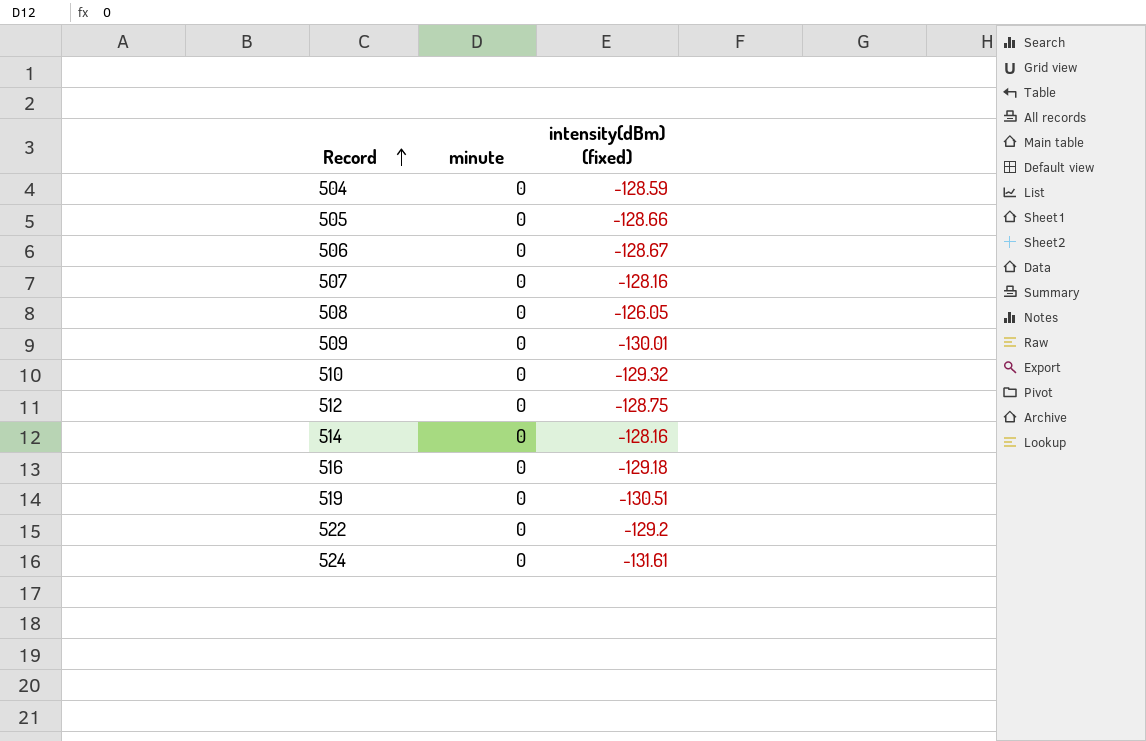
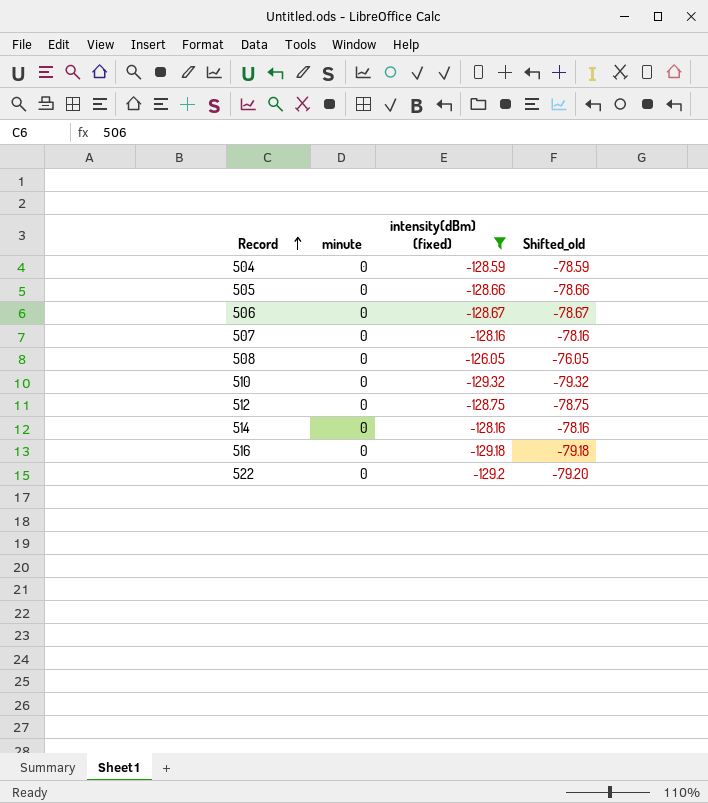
filter: none -> intensity(dBm) (fixed) >= -129.32
column Shifted_old | formula: none -> [intensity(dBm) (fixed)] + 50

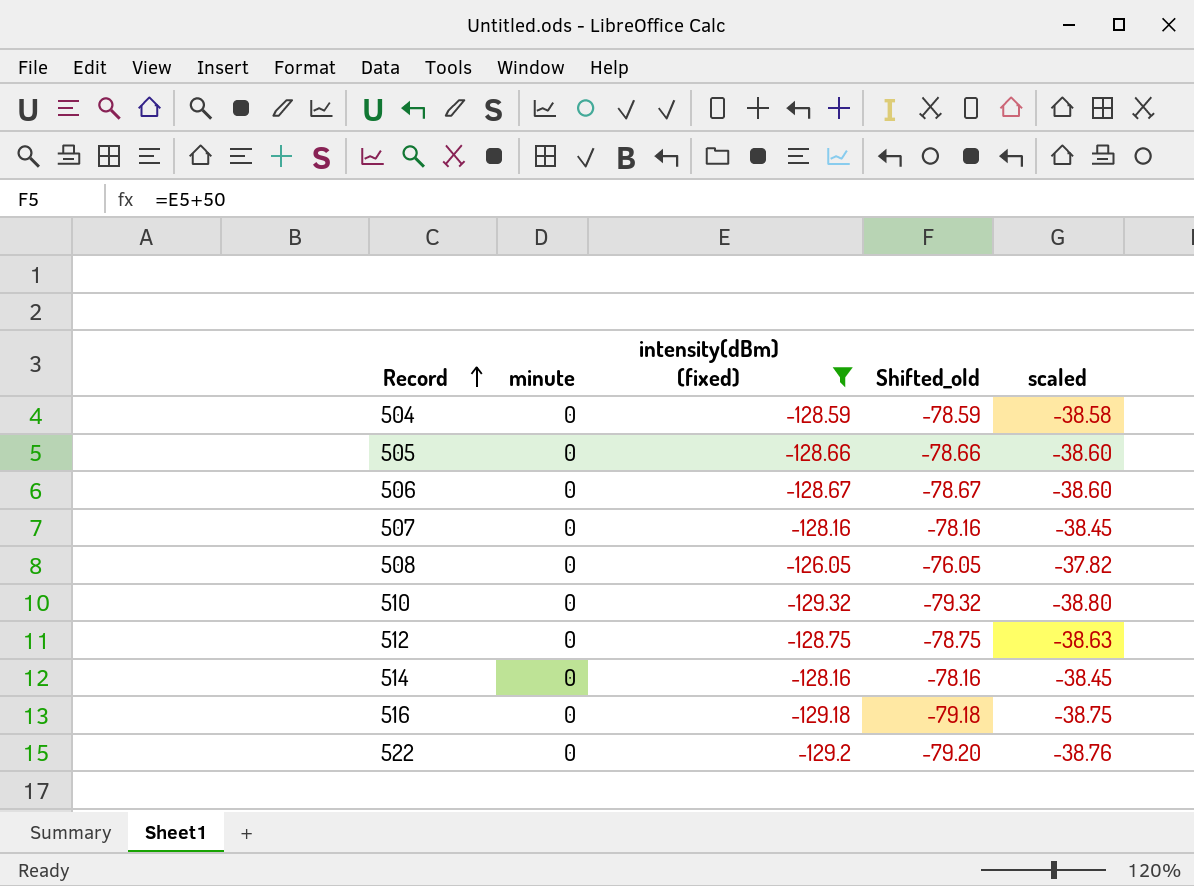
column scaled | formula: none -> [intensity(dBm) (fixed)] * 0.3

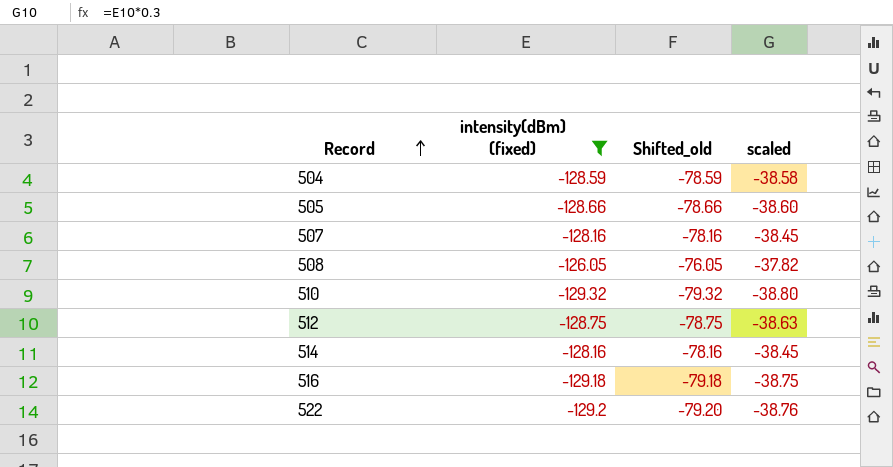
column minute | position: 2 -> none
row 506: 0 | -128.67 | -78.67 | -38.60 -> none

